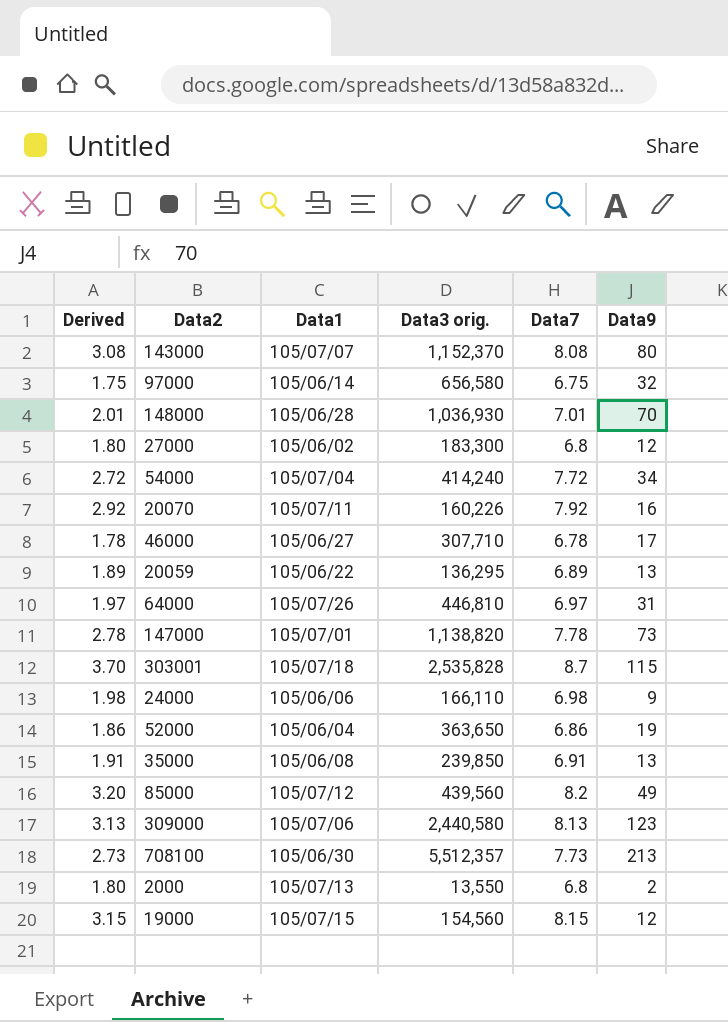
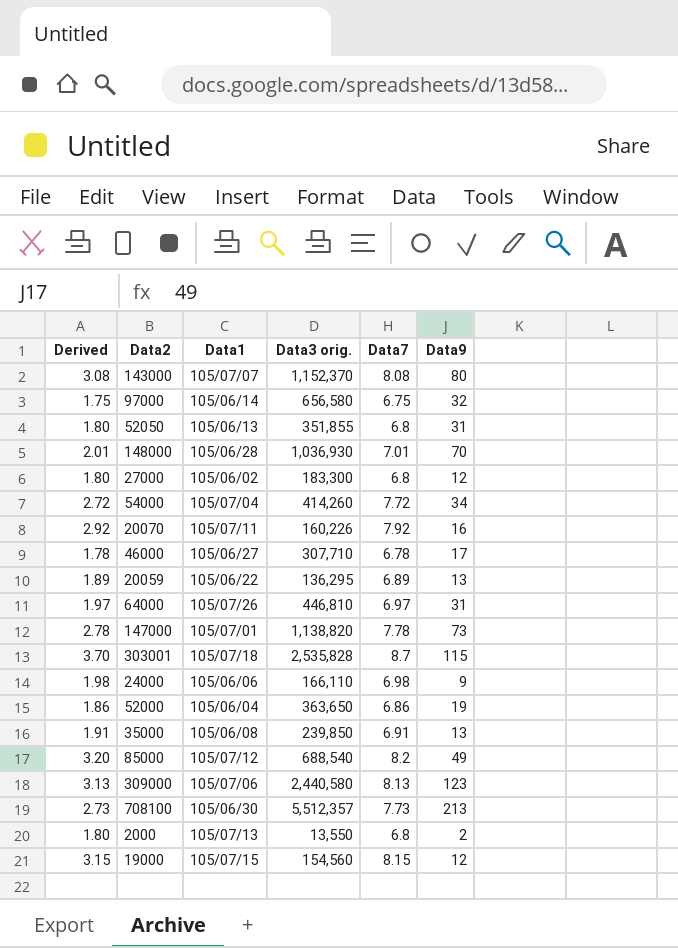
row 52050: none -> 1.80 | 105/06/13 | 351,855 | 6.8 | 31
54000 | Data3 orig.: 414,240 -> 414,260
85000 | Data3 orig.: 439,560 -> 688,540

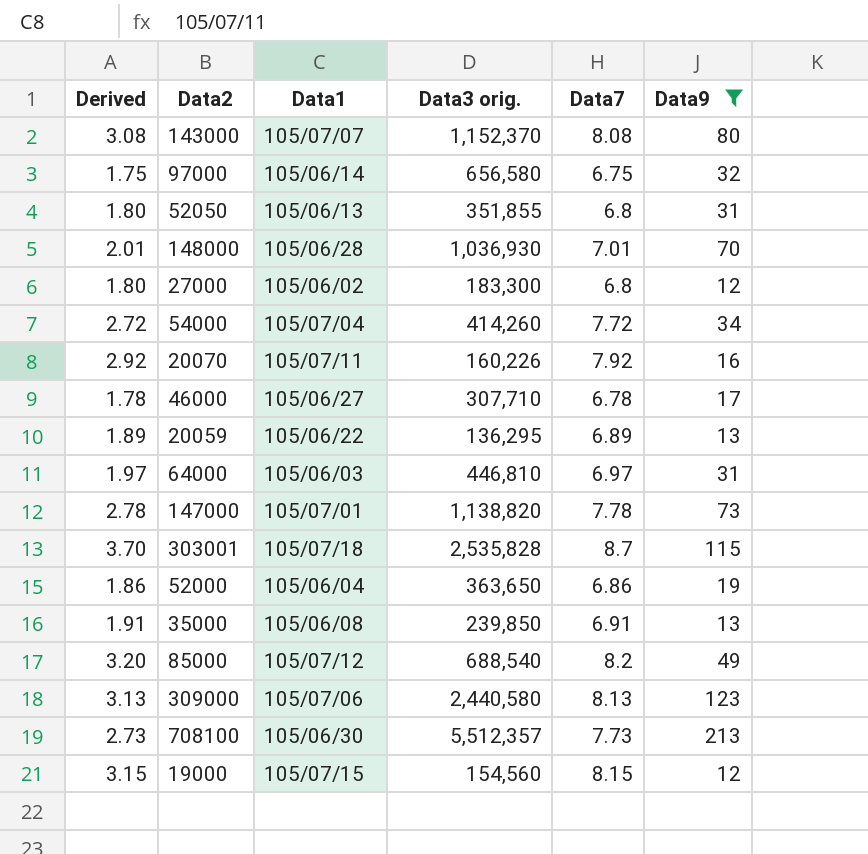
filter: none -> Data9 >= 12
64000 | Data1: 105/07/26 -> 105/06/03

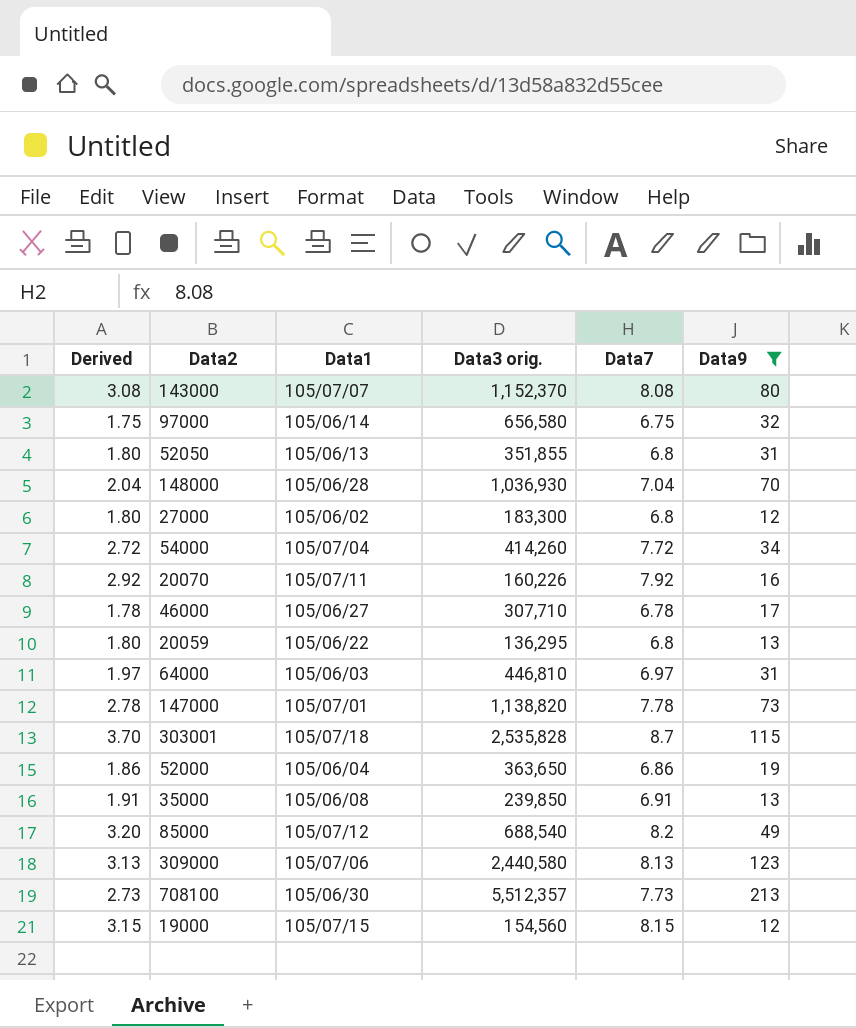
148000 | Derived: 2.01 -> 2.04
148000 | Data7: 7.01 -> 7.04
20059 | Derived: 1.89 -> 1.80
20059 | Data7: 6.89 -> 6.8

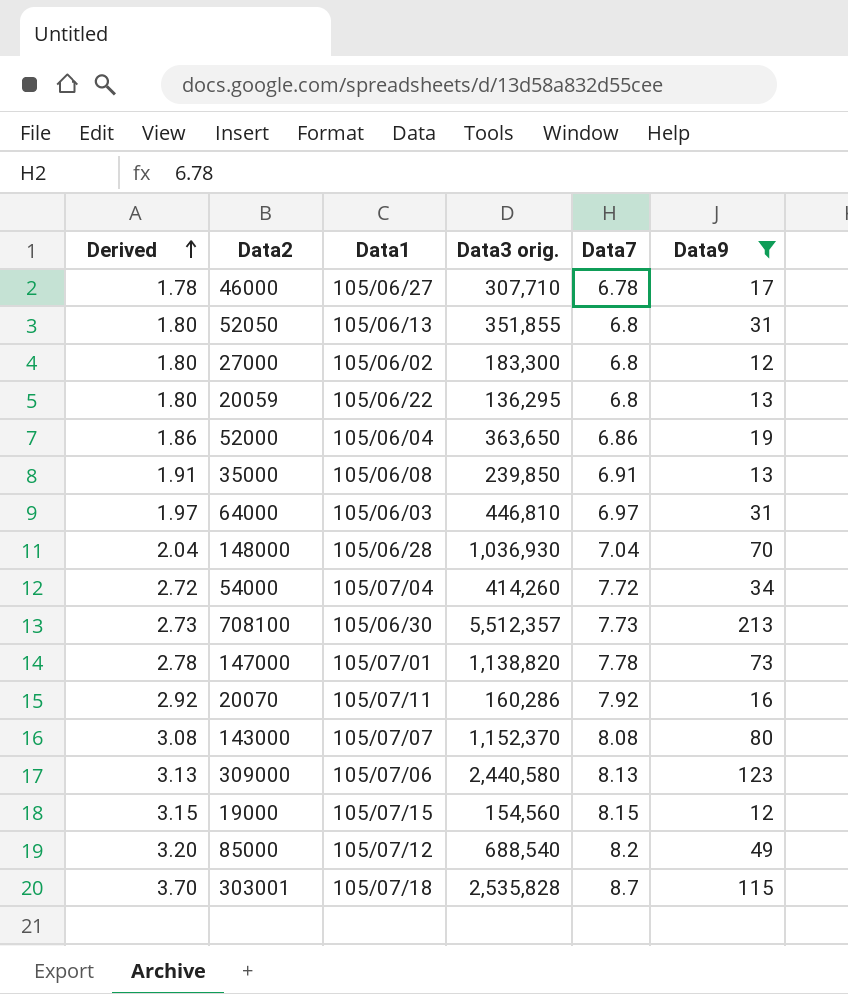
row order: none -> Derived ascending
row 97000: 1.75 | 105/06/14 | 656,580 | 6.75 | 32 -> none
20070 | Data3 orig.: 160,226 -> 160,286

